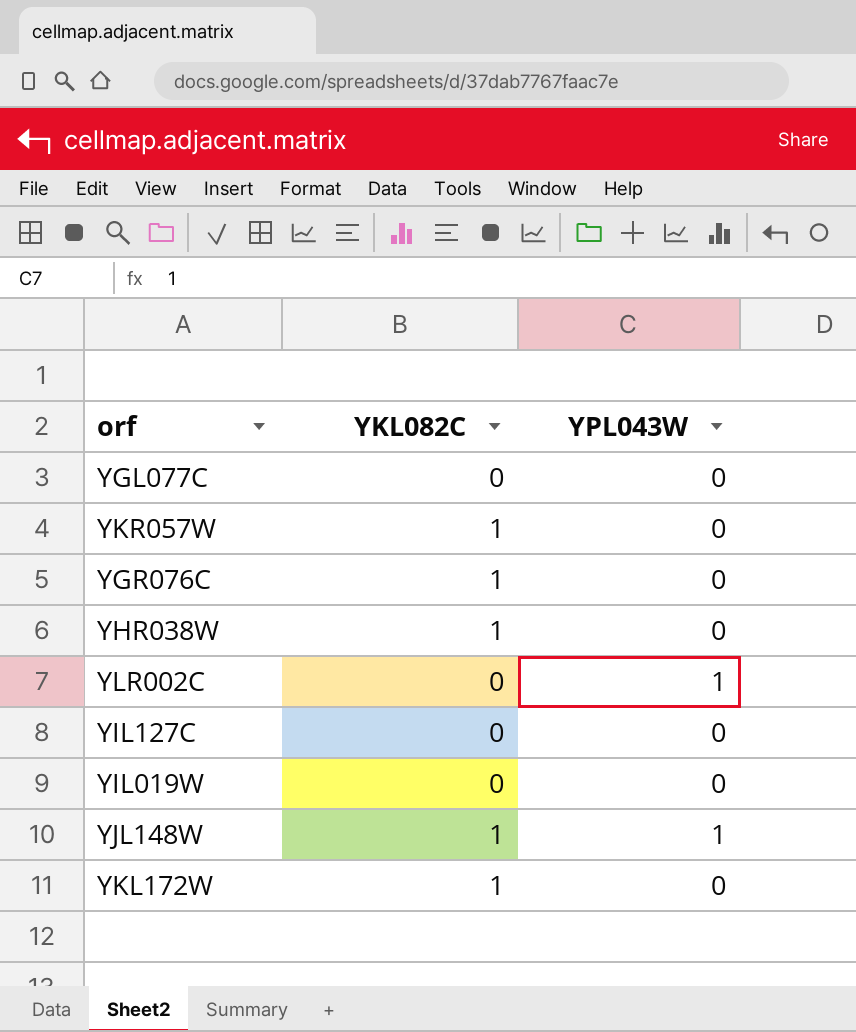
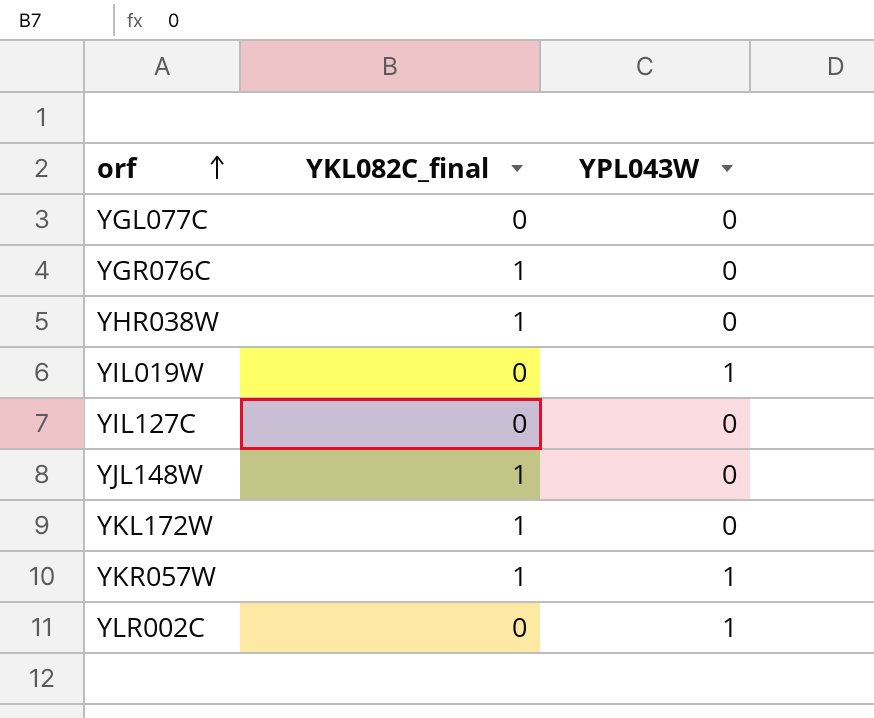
row order: none -> orf ascending
column name: YKL082C -> YKL082C_final
YIL019W | YPL043W: 0 -> 1
YJL148W | YPL043W: 1 -> 0
YKR057W | YPL043W: 0 -> 1

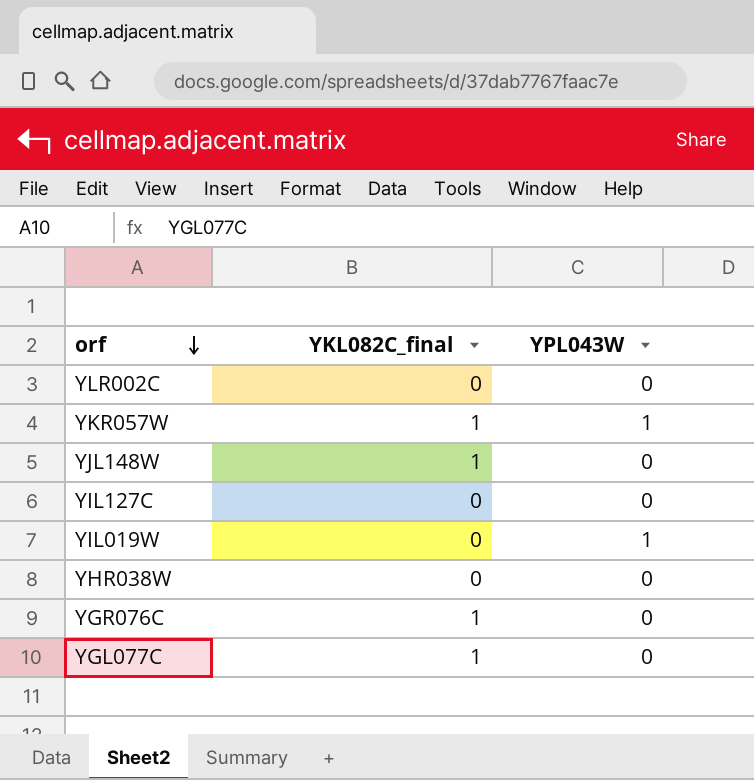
row order: orf ascending -> orf descending
row YKL172W: 1 | 0 -> none
YLR002C | YPL043W: 1 -> 0
YHR038W | YKL082C_final: 1 -> 0
YGL077C | YKL082C_final: 0 -> 1

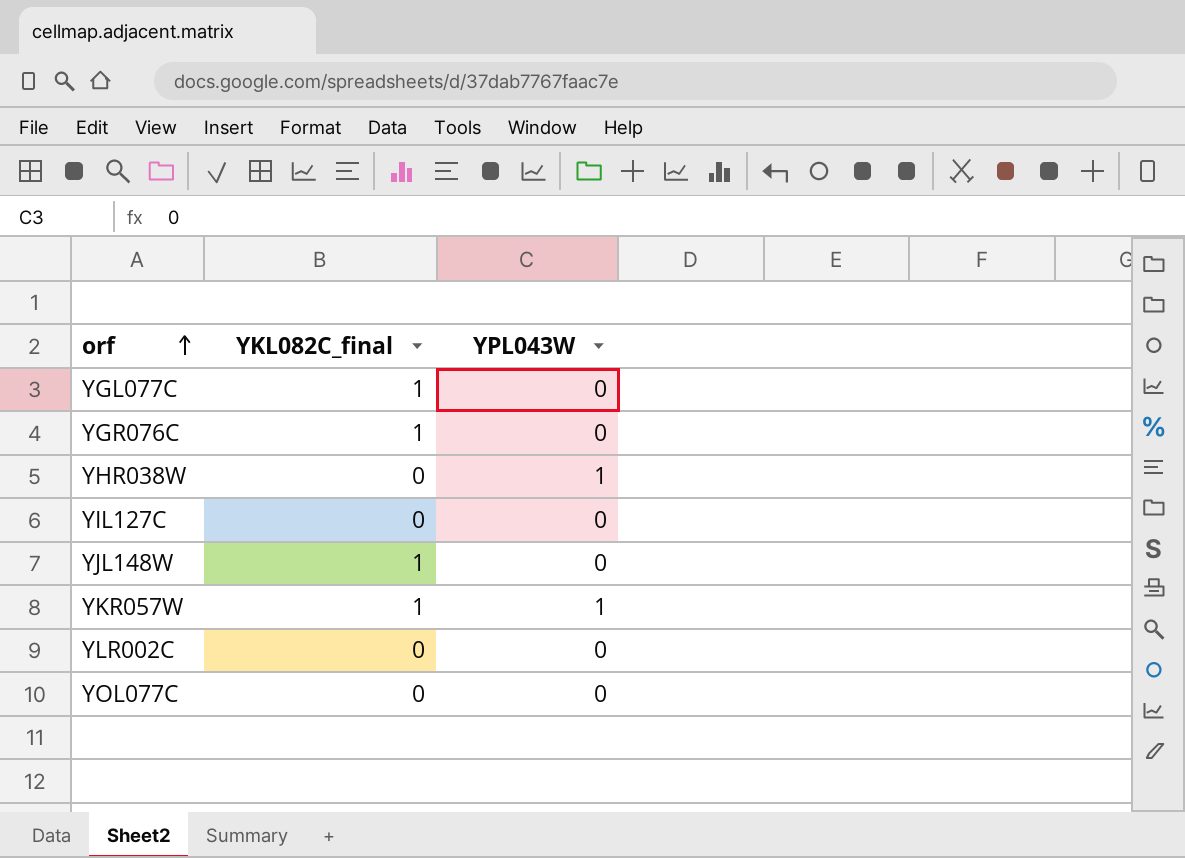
row order: orf descending -> orf ascending
row YIL019W: 0 | 1 -> none
YHR038W | YPL043W: 0 -> 1
row YOL077C: none -> 0 | 0

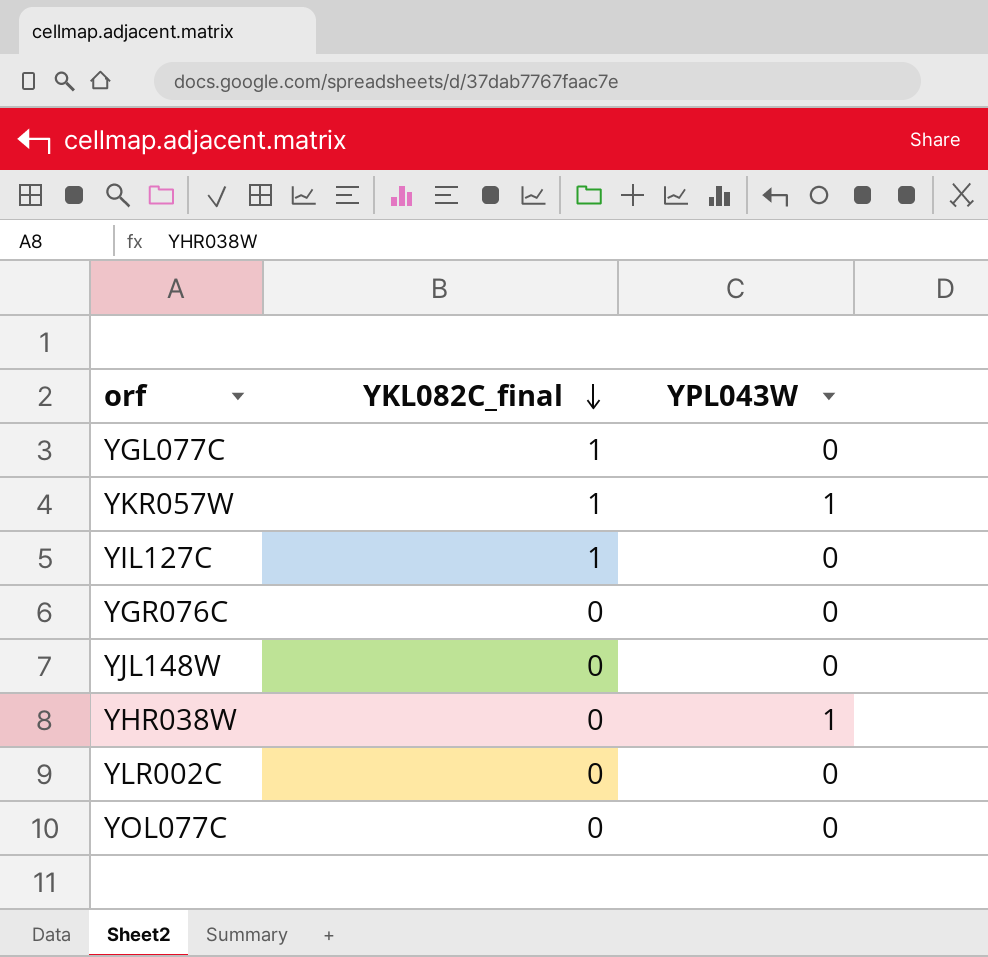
row order: orf ascending -> YKL082C_final descending
YIL127C | YKL082C_final: 0 -> 1
YGR076C | YKL082C_final: 1 -> 0
YJL148W | YKL082C_final: 1 -> 0

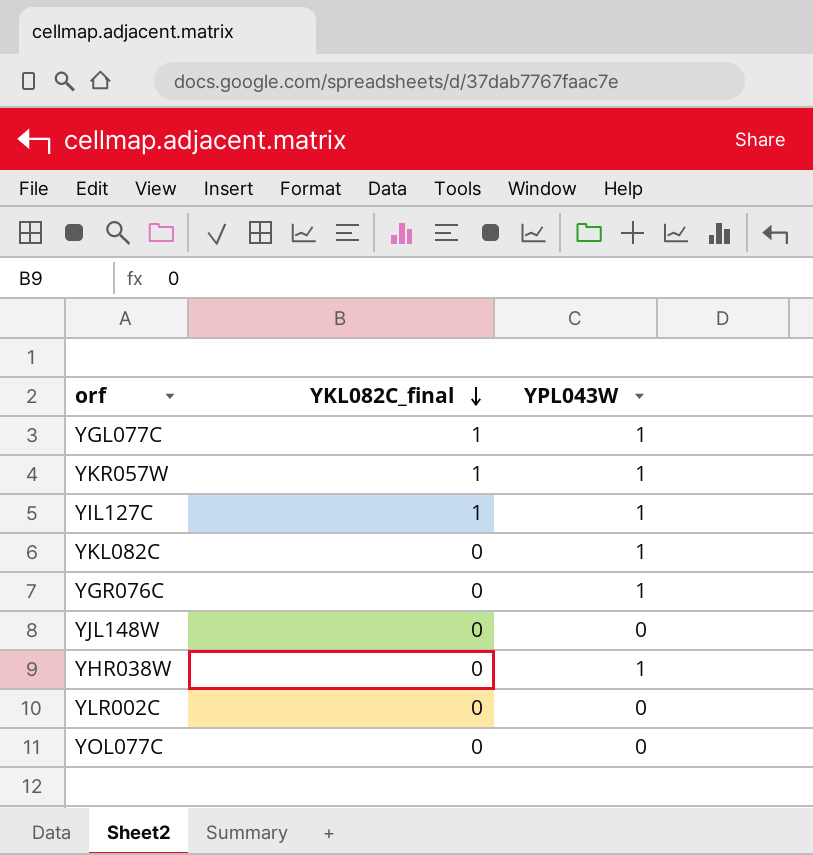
YGL077C | YPL043W: 0 -> 1
YIL127C | YPL043W: 0 -> 1
row YKL082C: none -> 0 | 1
YGR076C | YPL043W: 0 -> 1

